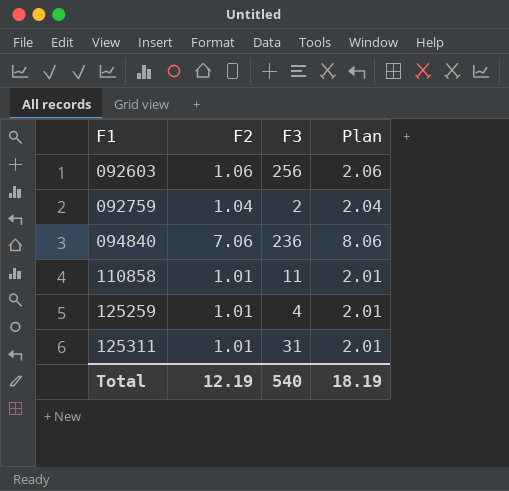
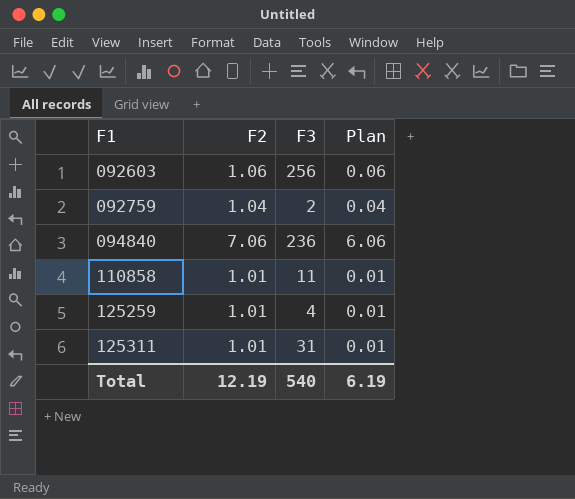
column Plan | formula: [F2] + 1 -> [F2] - 1
Total | Plan: 18.19 -> 6.19

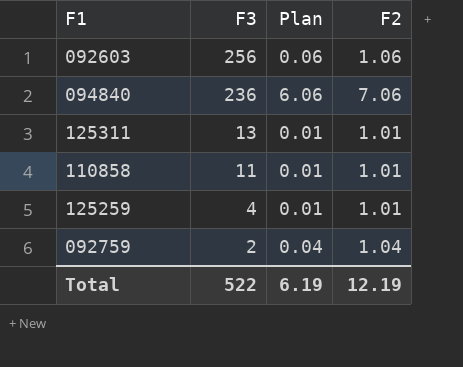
row order: F1 ascending -> F3 descending
column F2 | position: 2 -> 4
125311 | F3: 31 -> 13
Total | F3: 540 -> 522

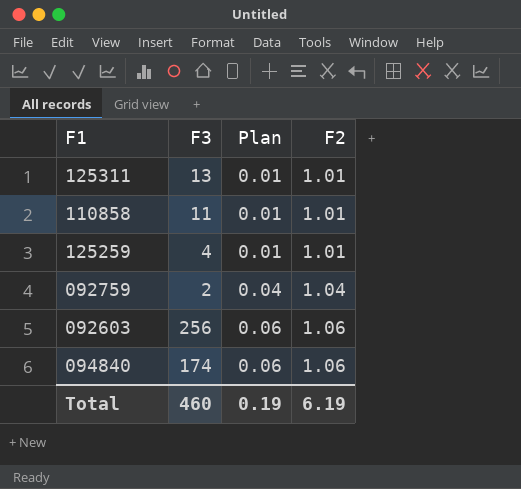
row order: F3 descending -> Plan ascending
094840 | F3: 236 -> 174
094840 | Plan: 6.06 -> 0.06
094840 | F2: 7.06 -> 1.06
Total | F3: 522 -> 460
Total | Plan: 6.19 -> 0.19
Total | F2: 12.19 -> 6.19

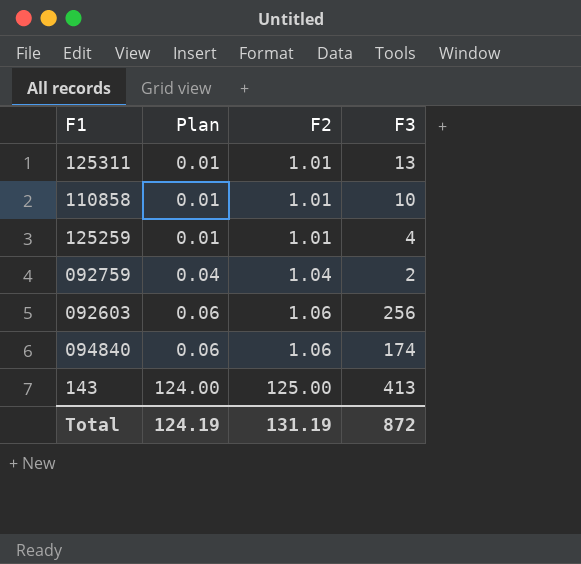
column F3 | position: 2 -> 4
110858 | F3: 11 -> 10
row 143: none -> 124.00 | 125.00 | 413
Total | Plan: 0.19 -> 124.19
Total | F2: 6.19 -> 131.19
Total | F3: 460 -> 872

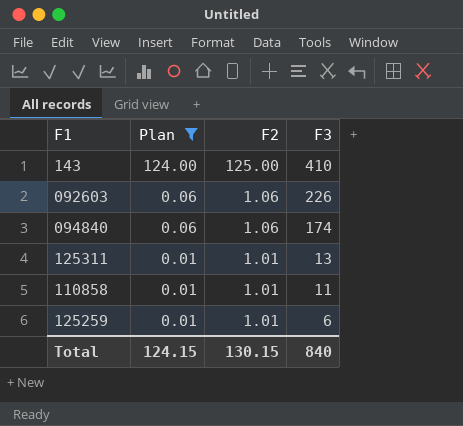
filter: none -> Plan != 0.04
row order: Plan ascending -> Plan descending
143 | F3: 413 -> 410
092603 | F3: 256 -> 226
110858 | F3: 10 -> 11
125259 | F3: 4 -> 6
Total | Plan: 124.19 -> 124.15
Total | F2: 131.19 -> 130.15
Total | F3: 872 -> 840

